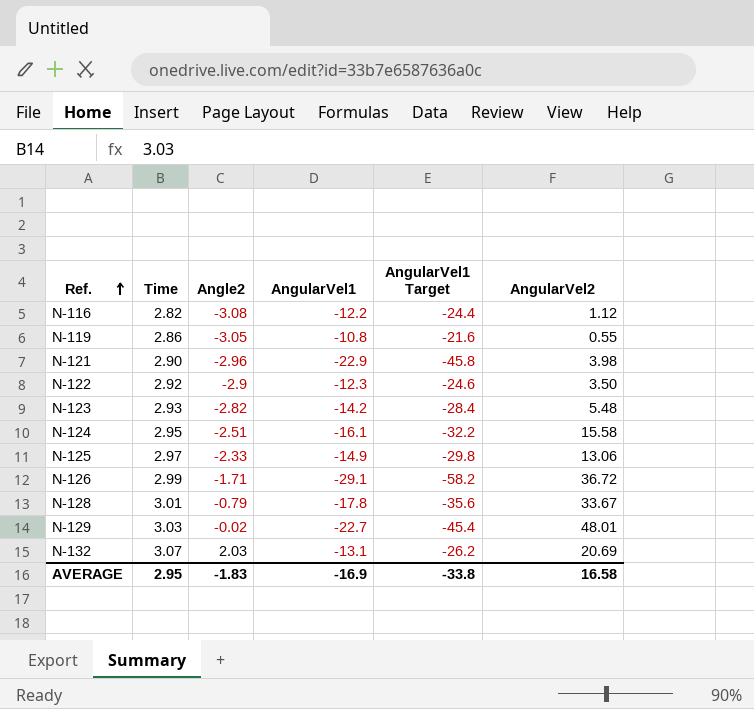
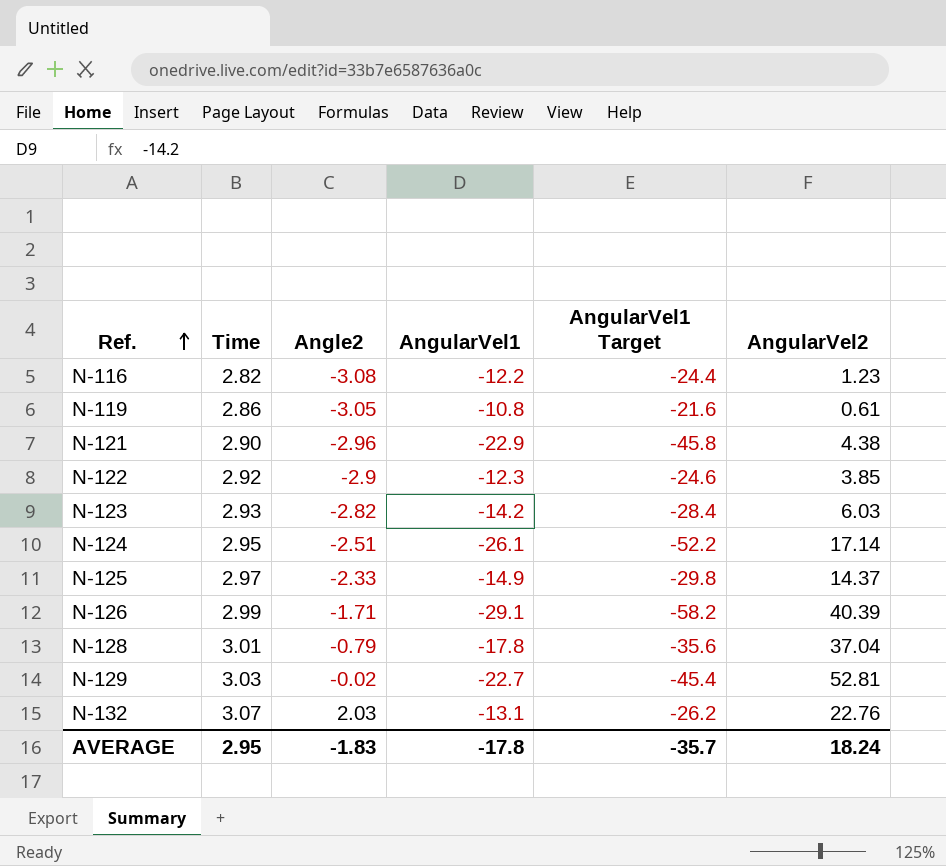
N-116 | AngularVel2: 1.12 -> 1.23
N-119 | AngularVel2: 0.55 -> 0.61
N-121 | AngularVel2: 3.98 -> 4.38
N-122 | AngularVel2: 3.50 -> 3.85
N-123 | AngularVel2: 5.48 -> 6.03
N-124 | AngularVel1: -16.1 -> -26.1
N-124 | AngularVel1 Target: -32.2 -> -52.2
N-124 | AngularVel2: 15.58 -> 17.14
N-125 | AngularVel2: 13.06 -> 14.37
N-126 | AngularVel2: 36.72 -> 40.39
N-128 | AngularVel2: 33.67 -> 37.04
N-129 | AngularVel2: 48.01 -> 52.81
N-132 | AngularVel2: 20.69 -> 22.76
AVERAGE | AngularVel1: -16.9 -> -17.8
AVERAGE | AngularVel1 Target: -33.8 -> -35.7
AVERAGE | AngularVel2: 16.58 -> 18.24

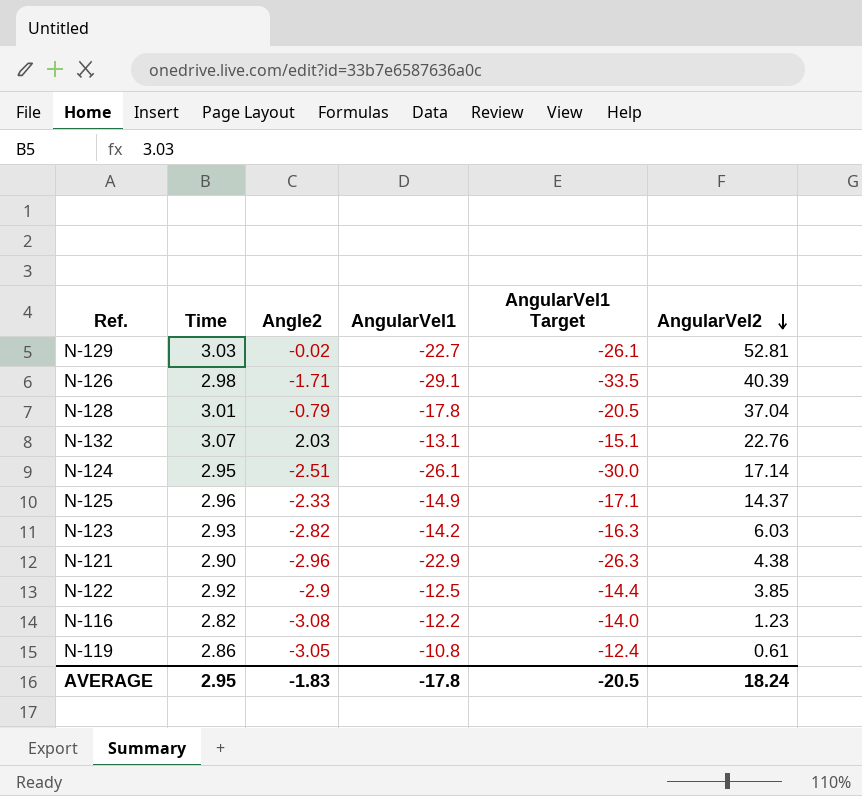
row order: Ref. ascending -> AngularVel2 descending
column AngularVel1 Target | formula: [AngularVel1] * 2 -> [AngularVel1] * 1.15
N-126 | Time: 2.99 -> 2.98
N-125 | Time: 2.97 -> 2.96
N-122 | AngularVel1: -12.3 -> -12.5
AVERAGE | AngularVel1 Target: -35.7 -> -20.5

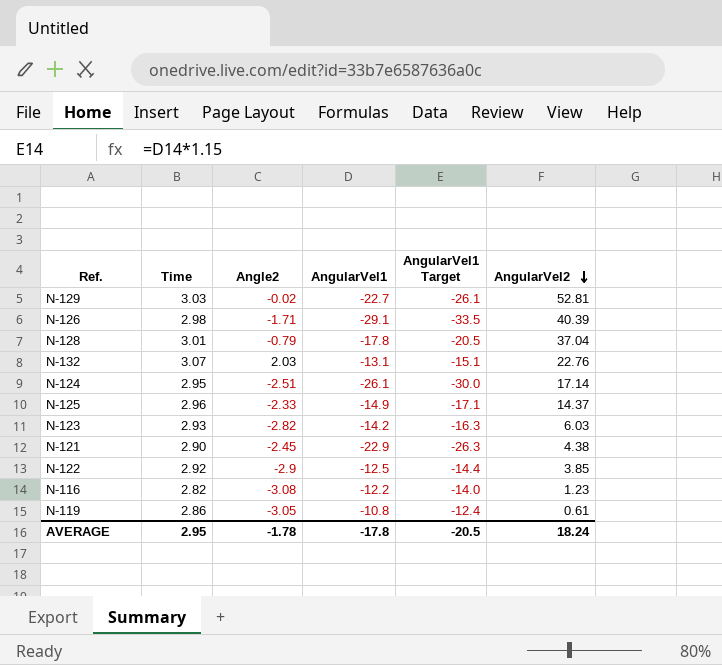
N-121 | Angle2: -2.96 -> -2.45
AVERAGE | Angle2: -1.83 -> -1.78

